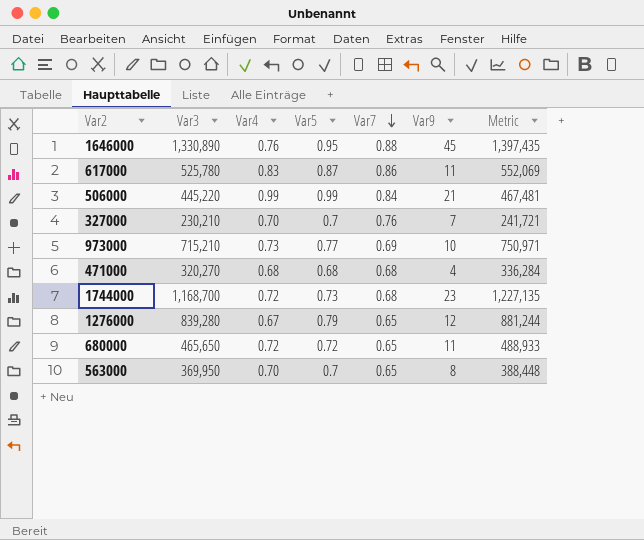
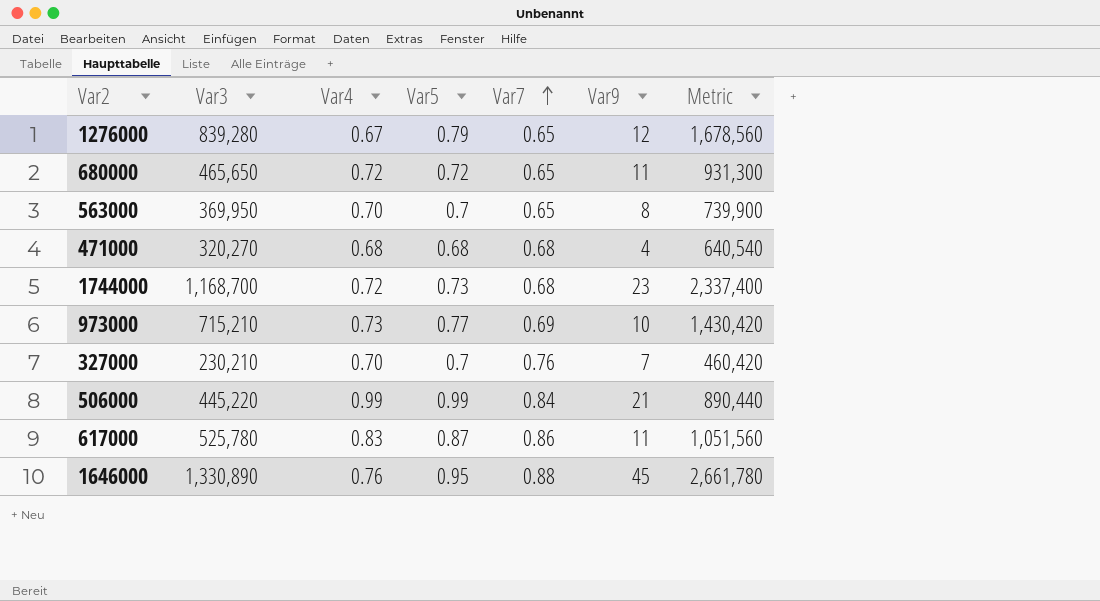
row order: Var7 descending -> Var7 ascending
column Metric | formula: [Var3] * 1.05 -> [Var3] * 2

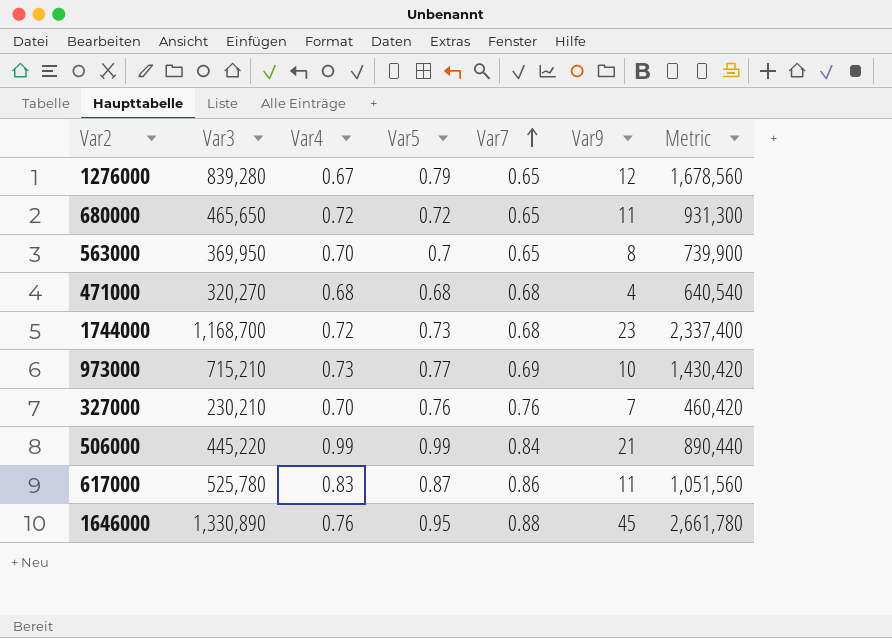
327000 | Var5: 0.7 -> 0.76

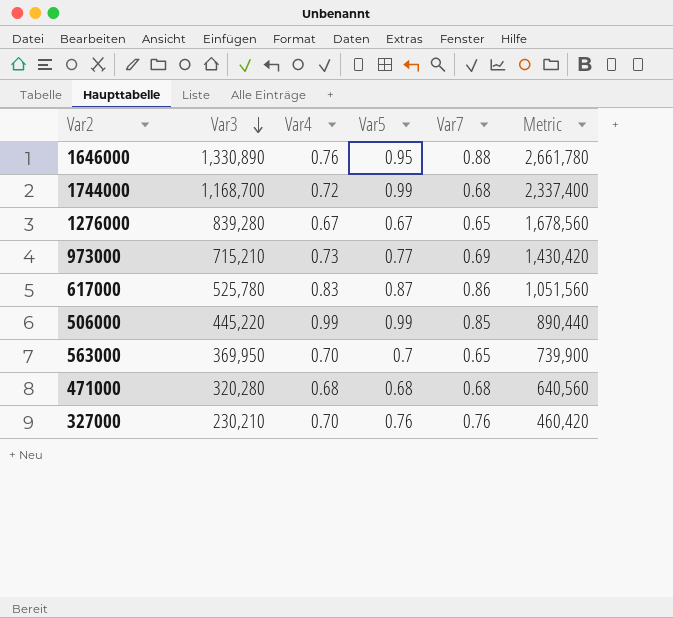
row order: Var7 ascending -> Var3 descending
column Var9 | position: 6 -> none
row 680000: 465,650 | 0.72 | 0.72 | 0.65 | 11 | 931,300 -> none
1744000 | Var5: 0.73 -> 0.99
1276000 | Var5: 0.79 -> 0.67
506000 | Var7: 0.84 -> 0.85
471000 | Var3: 320,270 -> 320,280
471000 | Metric: 640,540 -> 640,560

